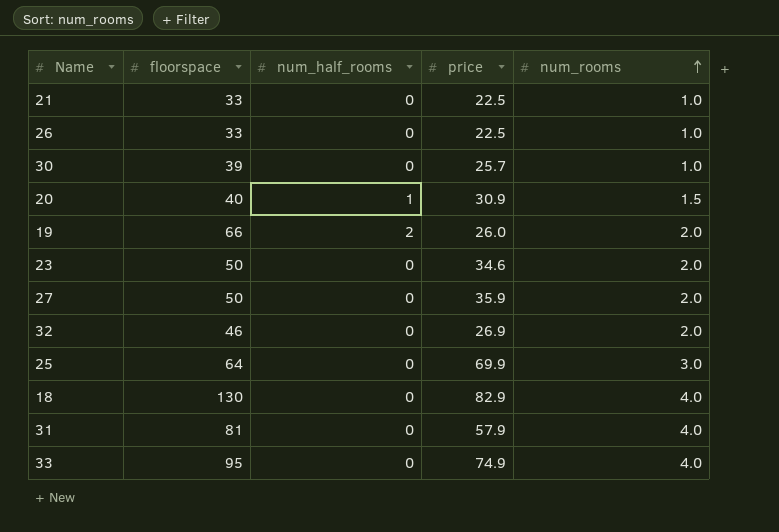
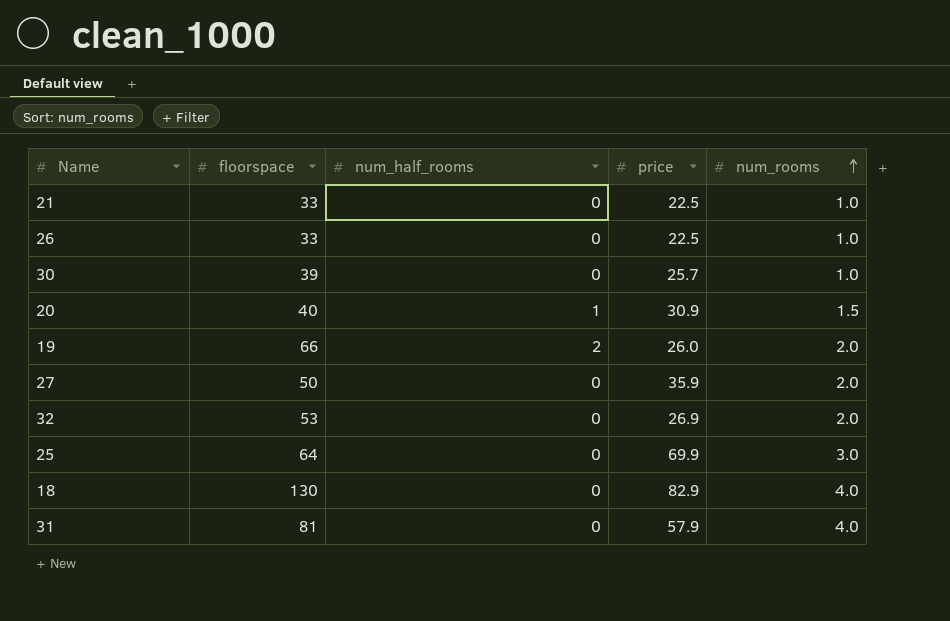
row 23: 50 | 0 | 34.6 | 2.0 -> none
row 33: 95 | 0 | 74.9 | 4.0 -> none
32 | floorspace: 46 -> 53

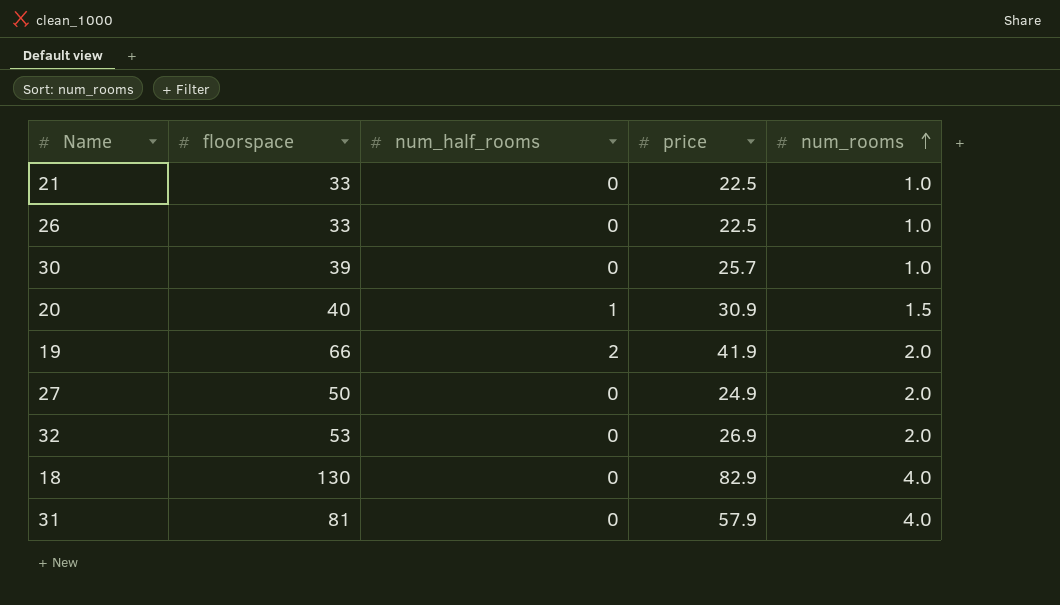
row 25: 64 | 0 | 69.9 | 3.0 -> none
19 | price: 26.0 -> 41.9
27 | price: 35.9 -> 24.9

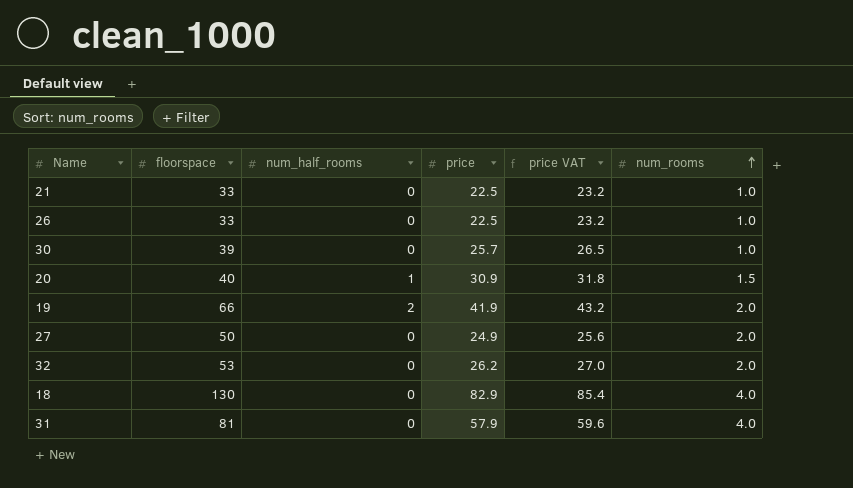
column price VAT | formula: none -> [price] * 1.03
32 | price: 26.9 -> 26.2

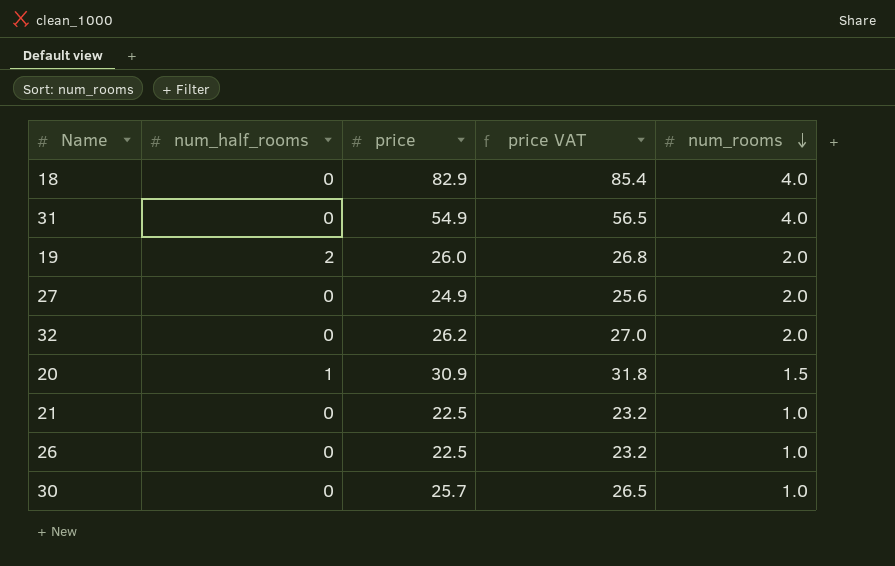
row order: num_rooms ascending -> num_rooms descending
column floorspace | position: 2 -> none
31 | price: 57.9 -> 54.9
31 | price VAT: 59.6 -> 56.5
19 | price: 41.9 -> 26.0
19 | price VAT: 43.2 -> 26.8

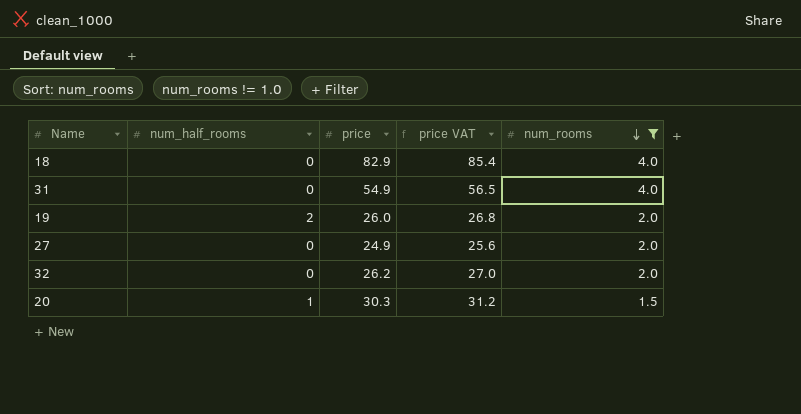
filter: none -> num_rooms != 1.0
20 | price: 30.9 -> 30.3
20 | price VAT: 31.8 -> 31.2

